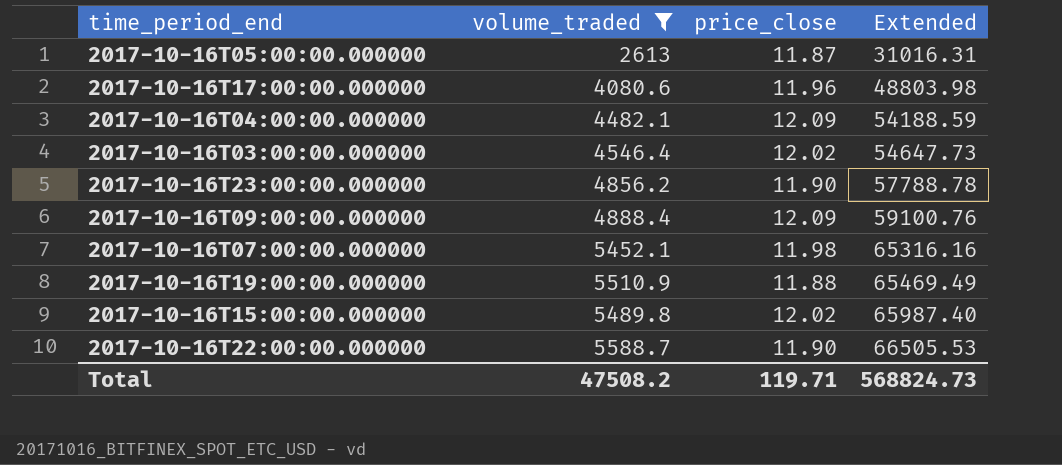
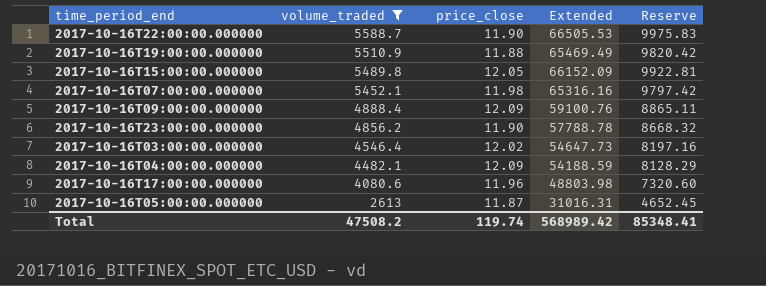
row order: Extended ascending -> volume_traded descending
column Reserve | formula: none -> [Extended] * 0.15
2017-10-16T15:00:00.000000 | price_close: 12.02 -> 12.05
2017-10-16T15:00:00.000000 | Extended: 65987.40 -> 66152.09
Total | price_close: 119.71 -> 119.74
Total | Extended: 568824.73 -> 568989.42

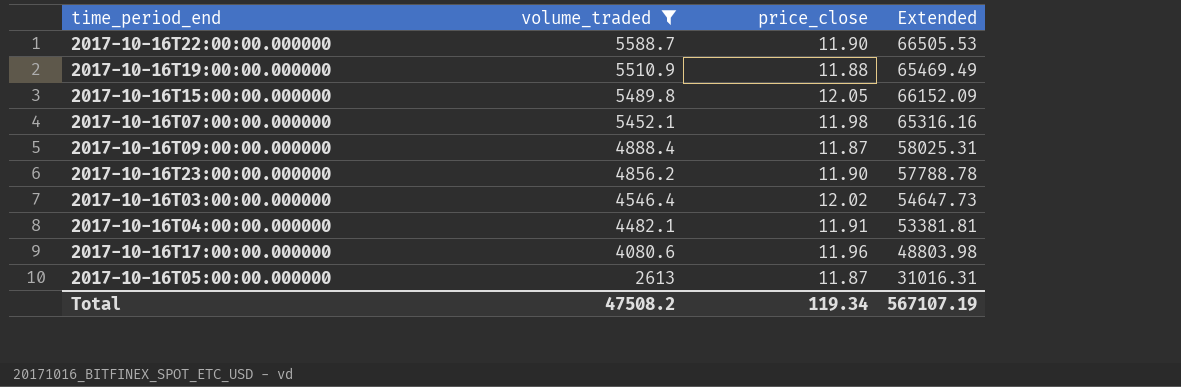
column Reserve | formula: [Extended] * 0.15 -> none
2017-10-16T09:00:00.000000 | price_close: 12.09 -> 11.87
2017-10-16T09:00:00.000000 | Extended: 59100.76 -> 58025.31
2017-10-16T04:00:00.000000 | price_close: 12.09 -> 11.91
2017-10-16T04:00:00.000000 | Extended: 54188.59 -> 53381.81
Total | price_close: 119.74 -> 119.34
Total | Extended: 568989.42 -> 567107.19

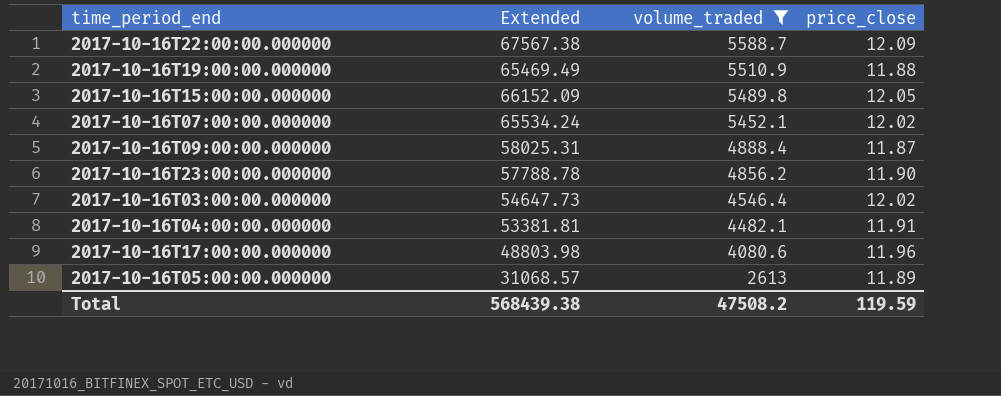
column Extended | position: 4 -> 2
2017-10-16T22:00:00.000000 | Extended: 66505.53 -> 67567.38
2017-10-16T22:00:00.000000 | price_close: 11.90 -> 12.09
2017-10-16T07:00:00.000000 | Extended: 65316.16 -> 65534.24
2017-10-16T07:00:00.000000 | price_close: 11.98 -> 12.02
2017-10-16T05:00:00.000000 | Extended: 31016.31 -> 31068.57
2017-10-16T05:00:00.000000 | price_close: 11.87 -> 11.89
Total | Extended: 567107.19 -> 568439.38
Total | price_close: 119.34 -> 119.59

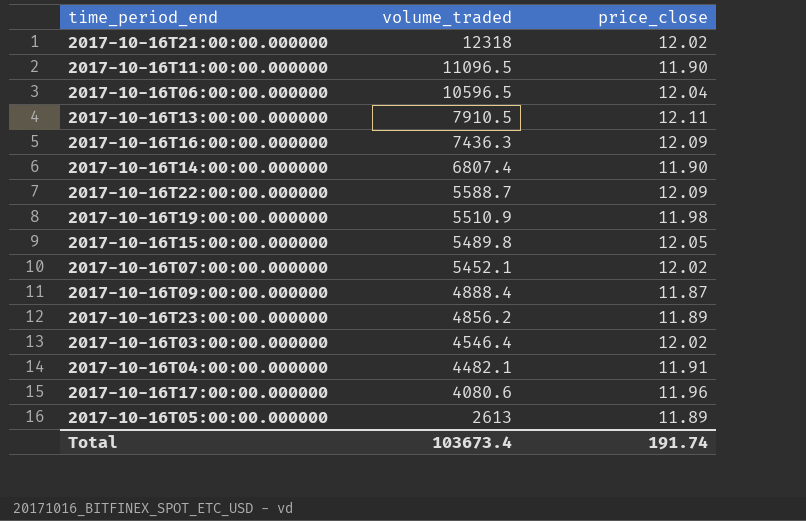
filter: volume_traded <= 5588.7 -> none
column Extended | formula: [volume_traded] * [price_close] -> none
2017-10-16T19:00:00.000000 | price_close: 11.88 -> 11.98
2017-10-16T23:00:00.000000 | price_close: 11.90 -> 11.89
Total | volume_traded: 47508.2 -> 103673.4
Total | price_close: 119.59 -> 191.74

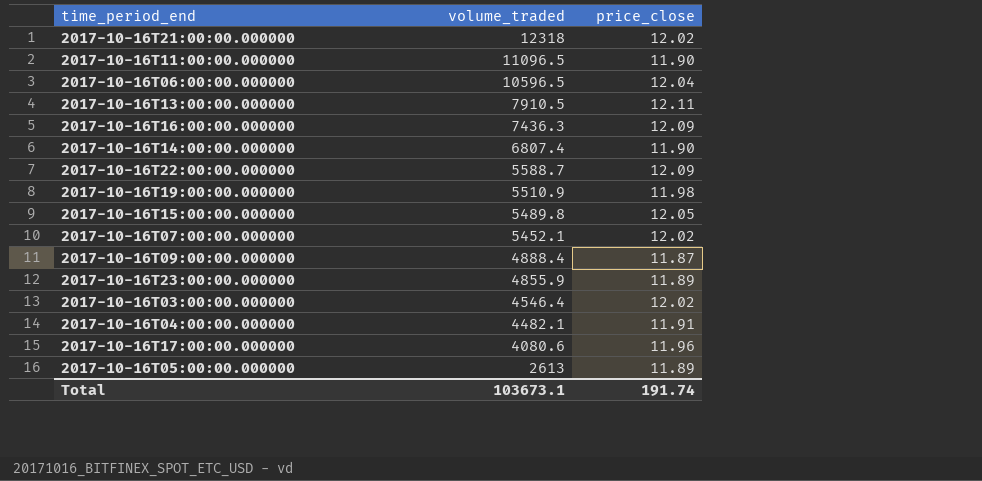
2017-10-16T23:00:00.000000 | volume_traded: 4856.2 -> 4855.9
Total | volume_traded: 103673.4 -> 103673.1

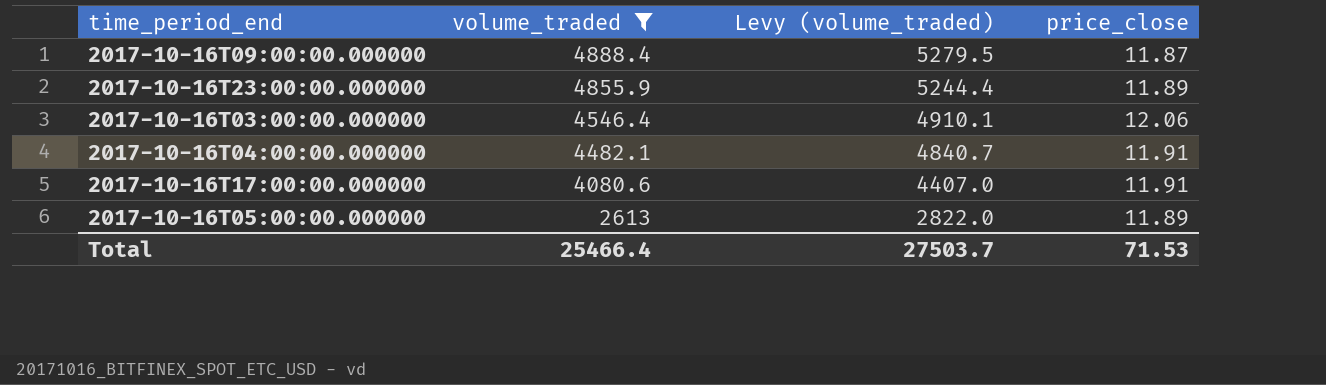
filter: none -> volume_traded <= 4888.4
column Levy (volume_traded) | formula: none -> [volume_traded] * 1.08
2017-10-16T03:00:00.000000 | price_close: 12.02 -> 12.06
2017-10-16T17:00:00.000000 | price_close: 11.96 -> 11.91
Total | volume_traded: 103673.1 -> 25466.4
Total | price_close: 191.74 -> 71.53

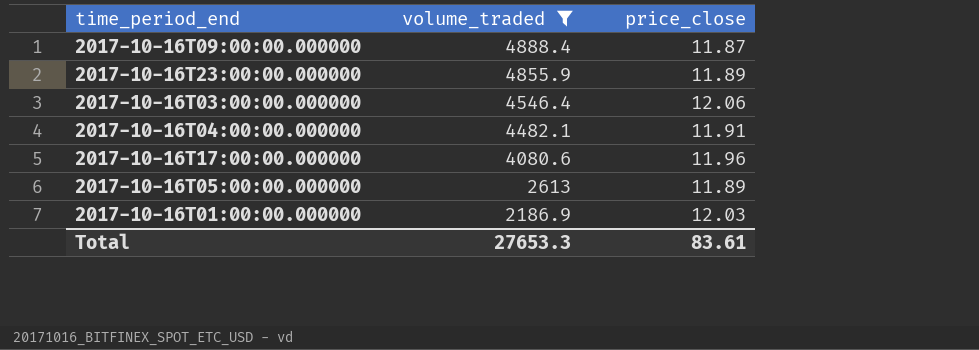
column Levy (volume_traded) | formula: [volume_traded] * 1.08 -> none
2017-10-16T17:00:00.000000 | price_close: 11.91 -> 11.96
row 2017-10-16T01:00:00.000000: none -> 2186.9 | 12.03
Total | volume_traded: 25466.4 -> 27653.3
Total | price_close: 71.53 -> 83.61

